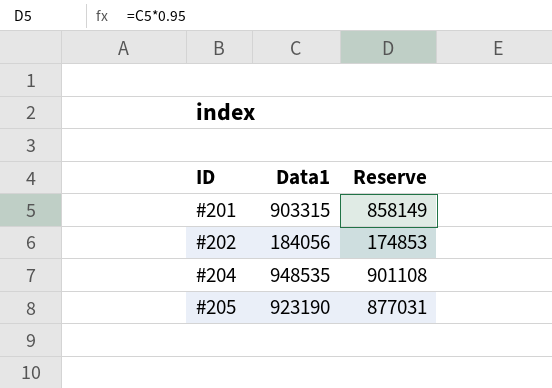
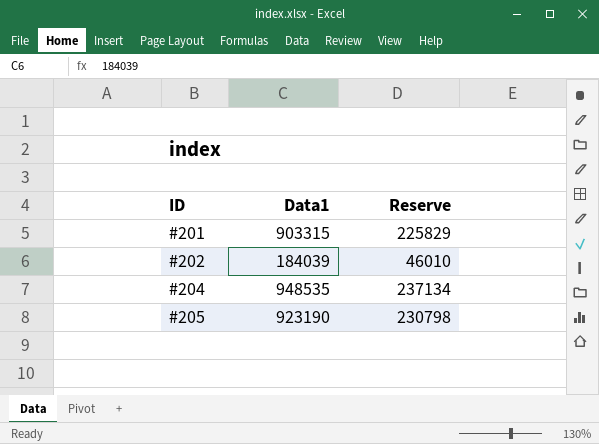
column Reserve | formula: [Data1] * 0.95 -> [Data1] * 0.25
#202 | Data1: 184056 -> 184039

